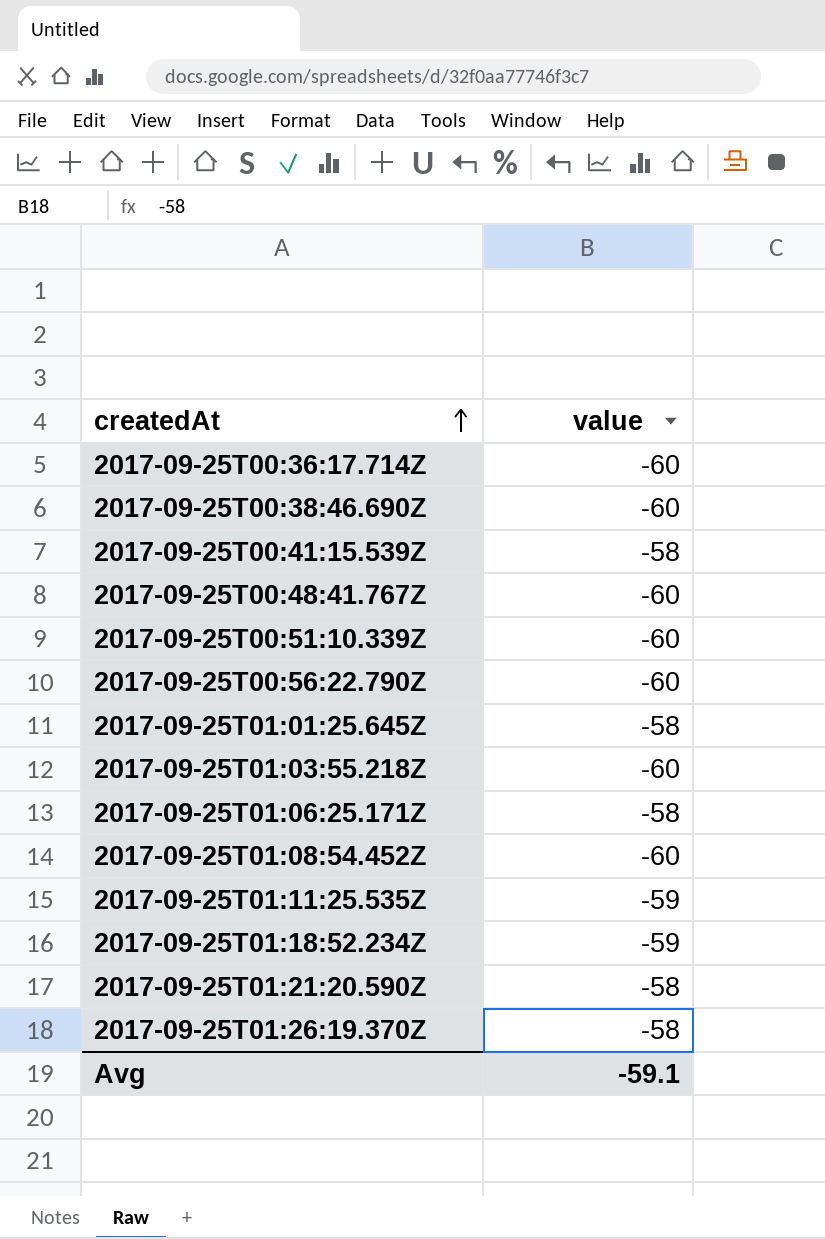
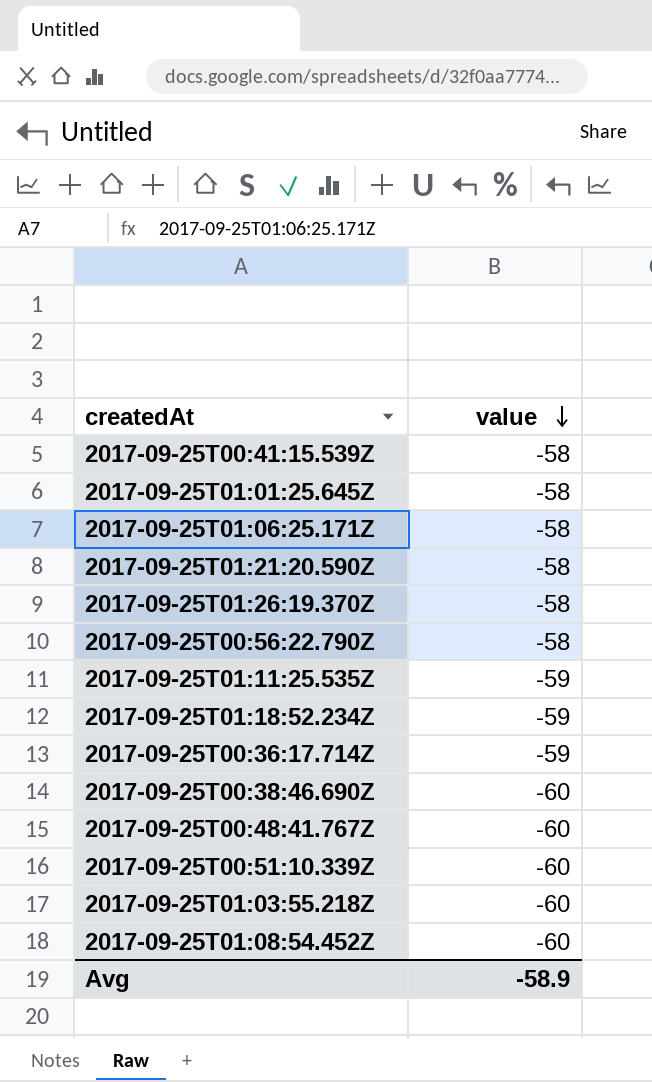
row order: createdAt ascending -> value descending
2017-09-25T00:56:22.790Z | value: -60 -> -58
2017-09-25T00:36:17.714Z | value: -60 -> -59
Avg | value: -59.1 -> -58.9

